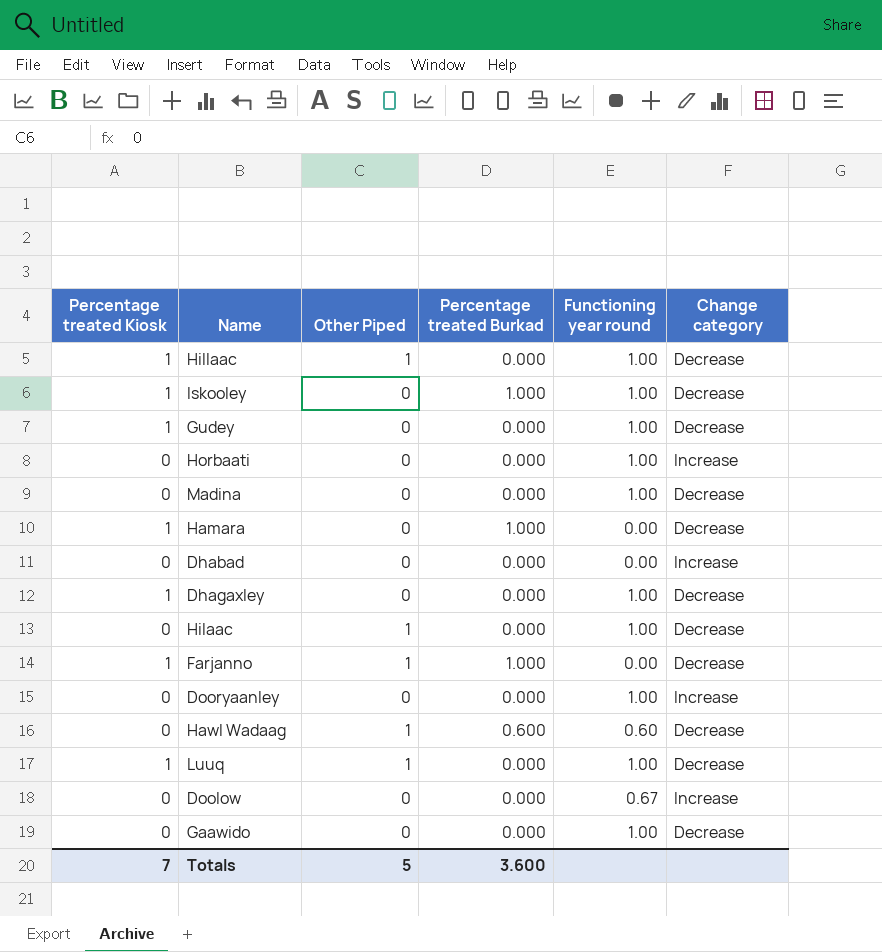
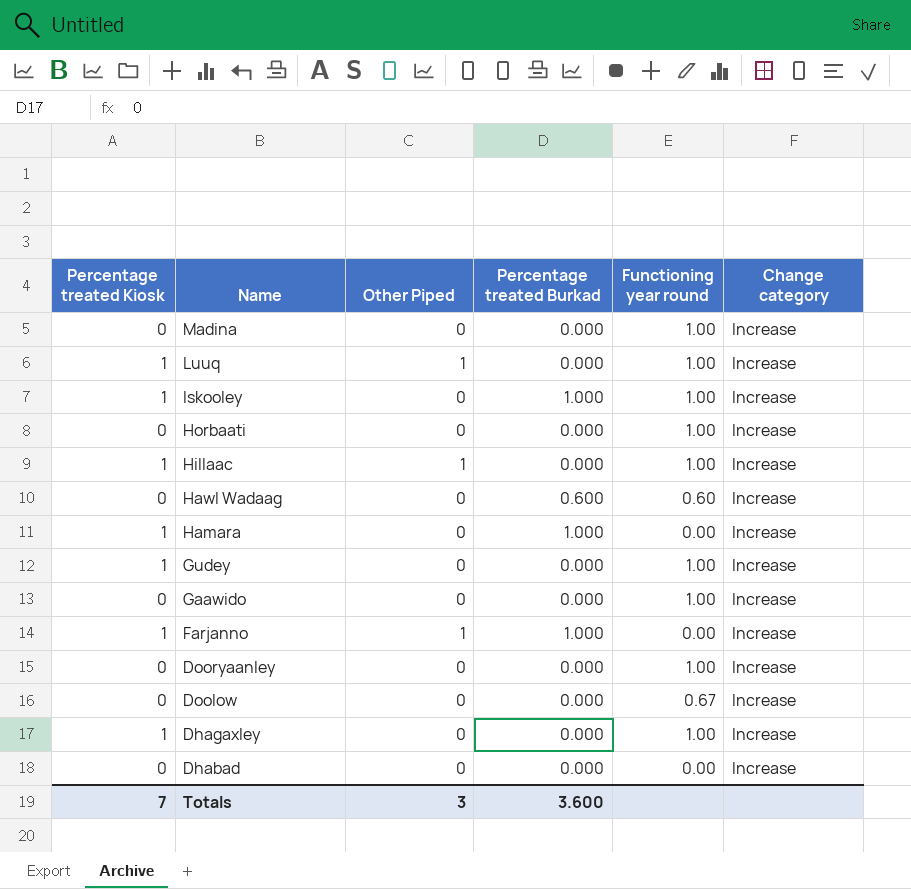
row order: none -> Name descending
row Hilaac: 0 | 1 | 0.000 | 1.00 | Decrease -> none
Madina | Change category: Decrease -> Increase
Luuq | Change category: Decrease -> Increase
Iskooley | Change category: Decrease -> Increase
Hillaac | Change category: Decrease -> Increase
Hawl Wadaag | Other Piped: 1 -> 0
Hawl Wadaag | Change category: Decrease -> Increase
Hamara | Change category: Decrease -> Increase
Gudey | Change category: Decrease -> Increase
Gaawido | Change category: Decrease -> Increase
Farjanno | Change category: Decrease -> Increase
Dhagaxley | Change category: Decrease -> Increase
Totals | Other Piped: 5 -> 3

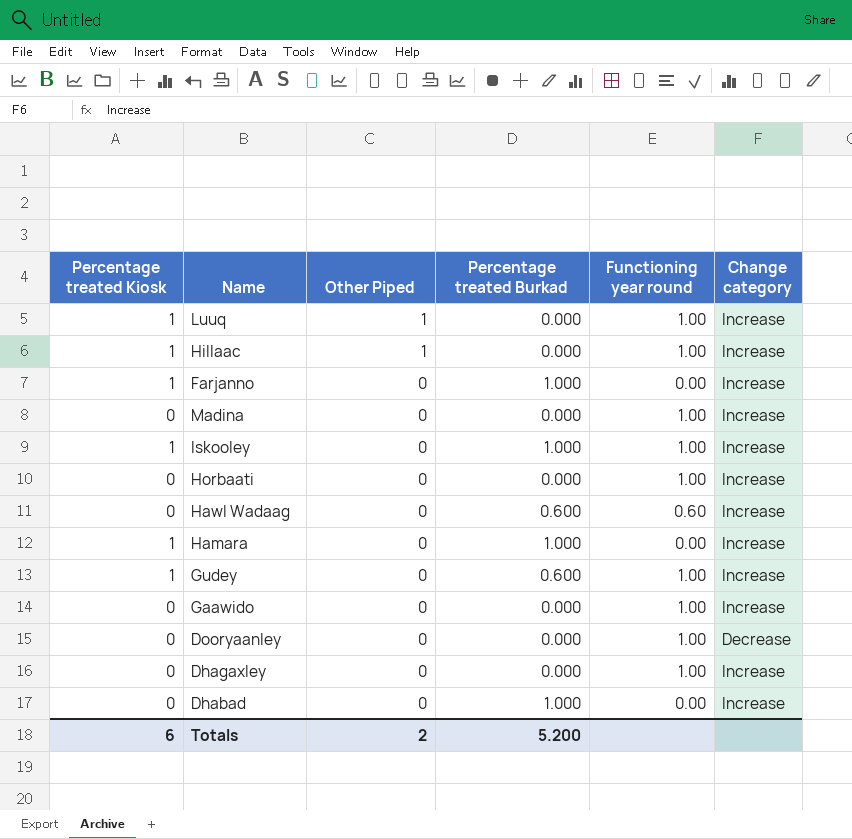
row order: Name descending -> Other Piped descending
row Doolow: 0 | 0 | 0.000 | 0.67 | Increase -> none
Farjanno | Other Piped: 1 -> 0
Gudey | Percentage treated Burkad: 0.000 -> 0.600
Dooryaanley | Change category: Increase -> Decrease
Dhagaxley | Percentage treated Kiosk: 1 -> 0
Dhabad | Percentage treated Burkad: 0.000 -> 1.000
Totals | Percentage treated Kiosk: 7 -> 6
Totals | Other Piped: 3 -> 2
Totals | Percentage treated Burkad: 3.600 -> 5.200

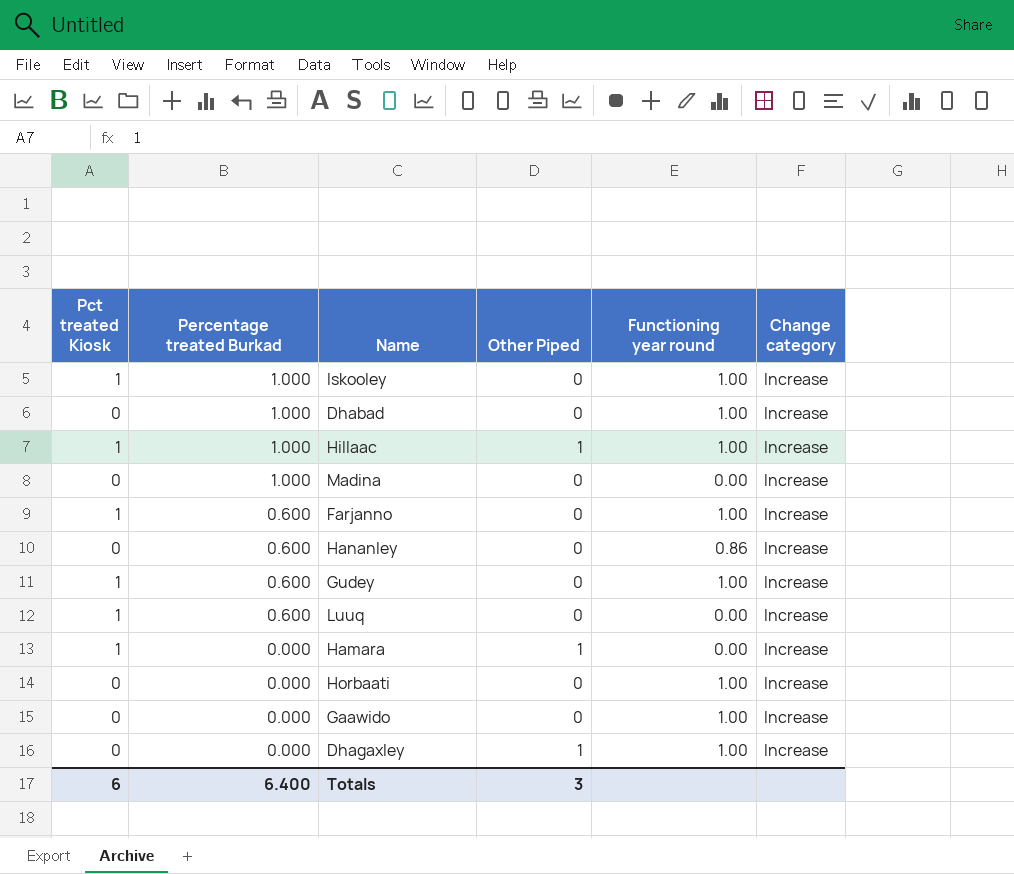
row order: Other Piped descending -> Percentage treated Burkad descending
column name: Percentage treated Kiosk -> Pct treated Kiosk
column Percentage treated Burkad | position: 4 -> 2
row Hawl Wadaag: 0 | 0 | 0.600 | 0.60 | Increase -> none
row Dooryaanley: 0 | 0 | 0.000 | 1.00 | Decrease -> none
Dhabad | Functioning year round: 0.00 -> 1.00
Hillaac | Percentage treated Burkad: 0.000 -> 1.000
Madina | Percentage treated Burkad: 0.000 -> 1.000
Madina | Functioning year round: 1.00 -> 0.00
Farjanno | Percentage treated Burkad: 1.000 -> 0.600
Farjanno | Functioning year round: 0.00 -> 1.00
row Hananley: none -> 0 | 0.600 | 0 | 0.86 | Increase
Luuq | Percentage treated Burkad: 0.000 -> 0.600
Luuq | Other Piped: 1 -> 0
Luuq | Functioning year round: 1.00 -> 0.00
Hamara | Percentage treated Burkad: 1.000 -> 0.000
Hamara | Other Piped: 0 -> 1
Dhagaxley | Other Piped: 0 -> 1
Totals | Percentage treated Burkad: 5.200 -> 6.400
Totals | Other Piped: 2 -> 3

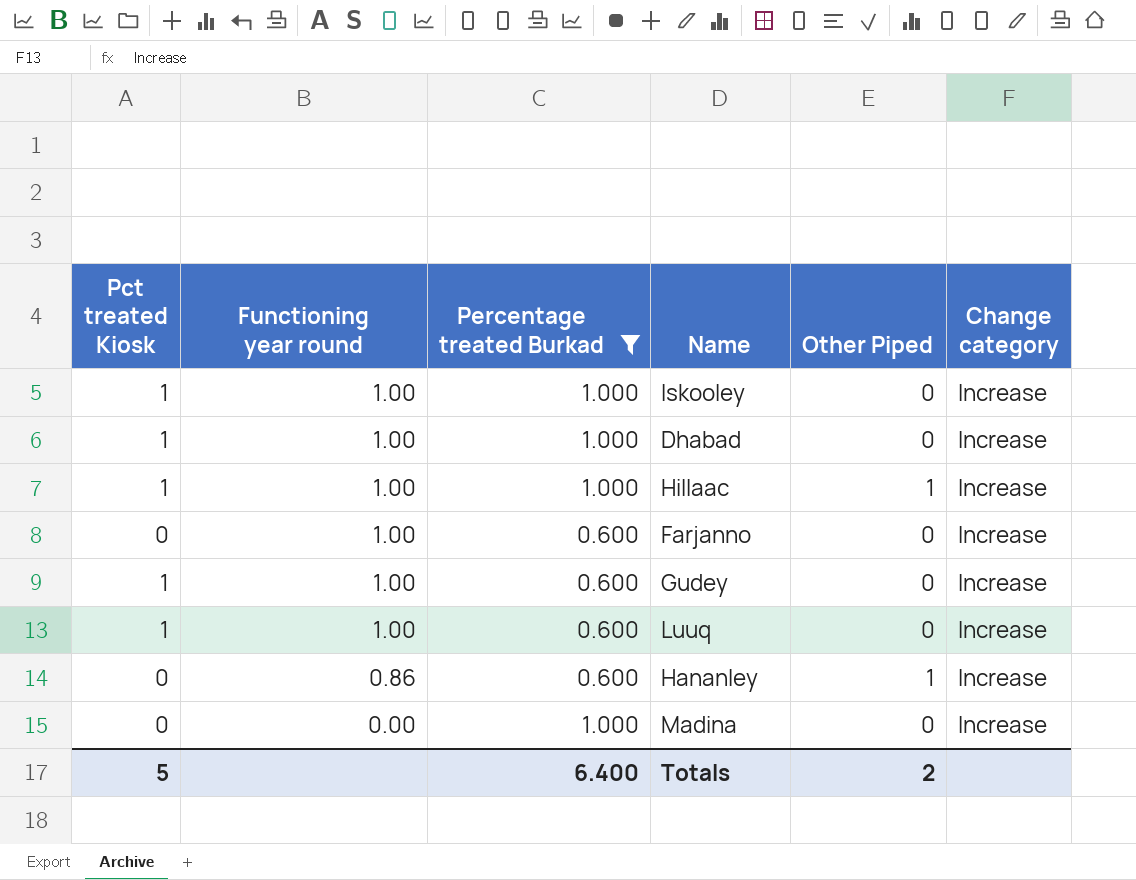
filter: none -> Percentage treated Burkad != 0.000
row order: Percentage treated Burkad descending -> Functioning year round descending
column Functioning year round | position: 5 -> 2
Dhabad | Pct treated Kiosk: 0 -> 1
Farjanno | Pct treated Kiosk: 1 -> 0
Luuq | Functioning year round: 0.00 -> 1.00
Hananley | Other Piped: 0 -> 1
Totals | Pct treated Kiosk: 6 -> 5
Totals | Other Piped: 3 -> 2

